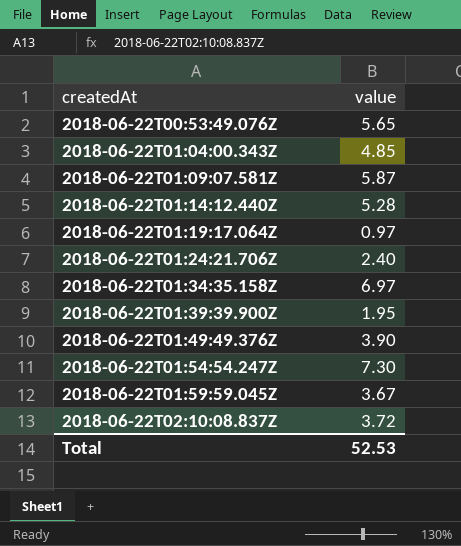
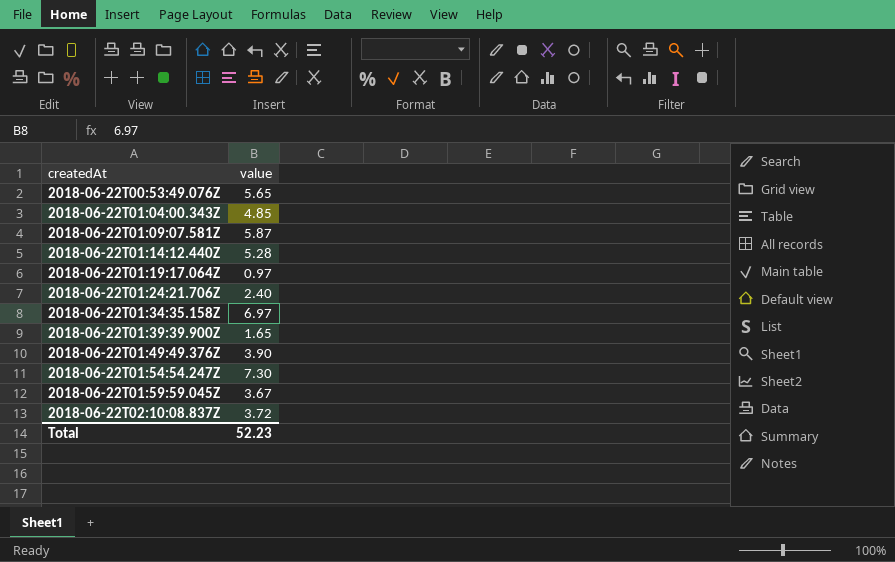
2018-06-22T01:39:39.900Z | value: 1.95 -> 1.65
Total | value: 52.53 -> 52.23

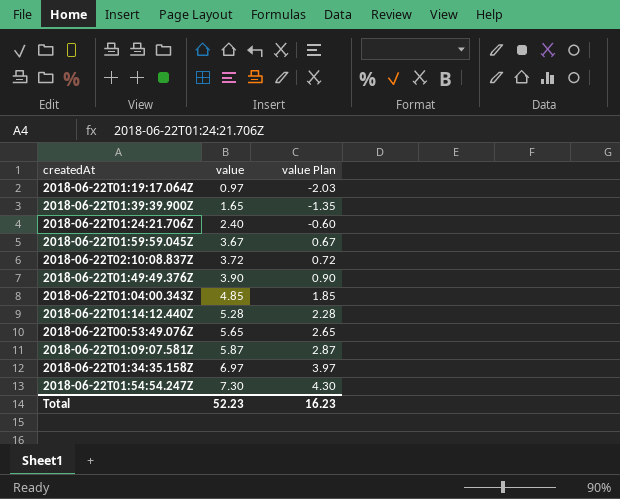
row order: createdAt ascending -> value ascending
column value Plan | formula: none -> [value] - 3

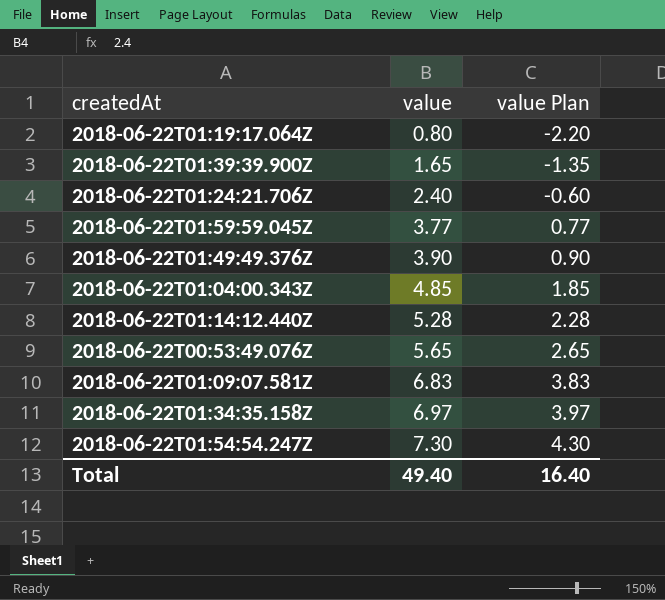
row 2018-06-22T02:10:08.837Z: 3.72 | 0.72 -> none
2018-06-22T01:19:17.064Z | value: 0.97 -> 0.80
2018-06-22T01:19:17.064Z | value Plan: -2.03 -> -2.20
2018-06-22T01:59:59.045Z | value: 3.67 -> 3.77
2018-06-22T01:59:59.045Z | value Plan: 0.67 -> 0.77
2018-06-22T01:09:07.581Z | value: 5.87 -> 6.83
2018-06-22T01:09:07.581Z | value Plan: 2.87 -> 3.83
Total | value: 52.23 -> 49.40
Total | value Plan: 16.23 -> 16.40

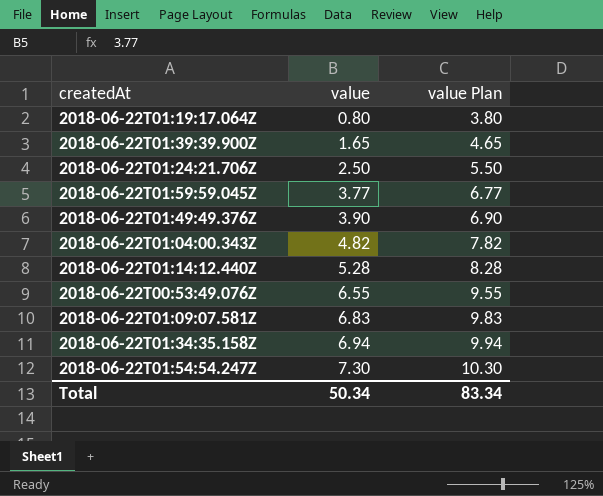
column value Plan | formula: [value] - 3 -> [value] + 3
2018-06-22T01:24:21.706Z | value: 2.40 -> 2.50
2018-06-22T01:04:00.343Z | value: 4.85 -> 4.82
2018-06-22T00:53:49.076Z | value: 5.65 -> 6.55
2018-06-22T01:34:35.158Z | value: 6.97 -> 6.94
Total | value: 49.40 -> 50.34
Total | value Plan: 16.40 -> 83.34

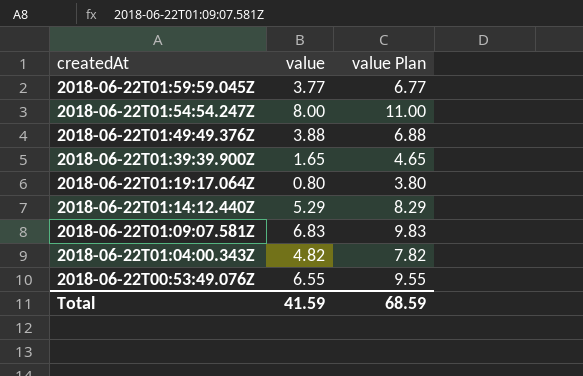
row order: value ascending -> createdAt descending
row 2018-06-22T01:24:21.706Z: 2.50 | 5.50 -> none
row 2018-06-22T01:34:35.158Z: 6.94 | 9.94 -> none
2018-06-22T01:54:54.247Z | value: 7.30 -> 8.00
2018-06-22T01:54:54.247Z | value Plan: 10.30 -> 11.00
2018-06-22T01:49:49.376Z | value: 3.90 -> 3.88
2018-06-22T01:49:49.376Z | value Plan: 6.90 -> 6.88
2018-06-22T01:14:12.440Z | value: 5.28 -> 5.29
2018-06-22T01:14:12.440Z | value Plan: 8.28 -> 8.29
Total | value: 50.34 -> 41.59
Total | value Plan: 83.34 -> 68.59

